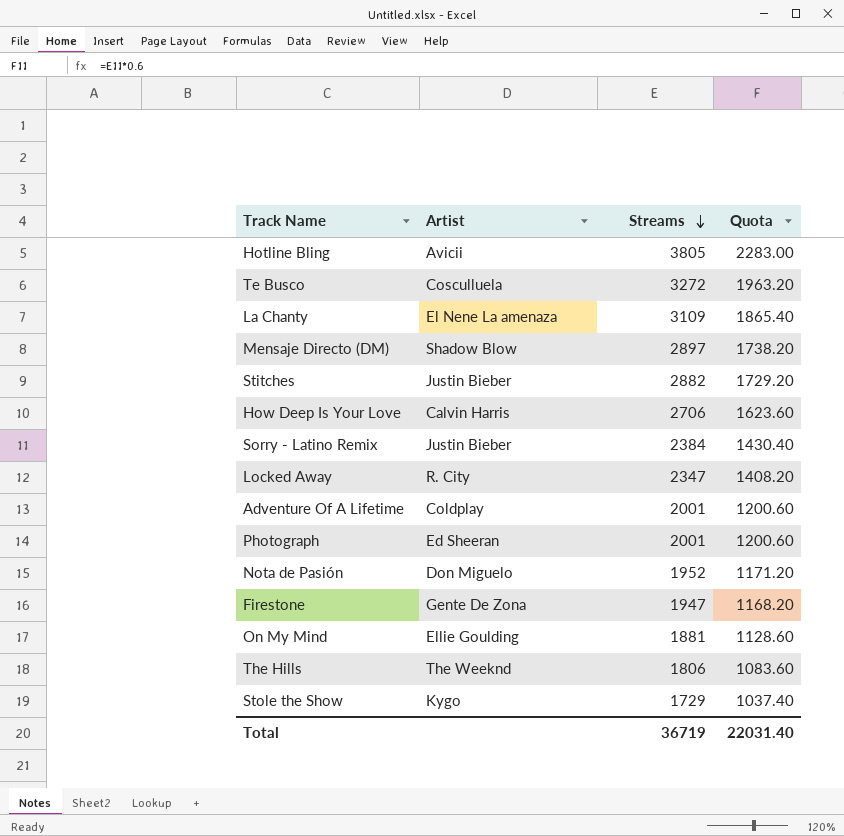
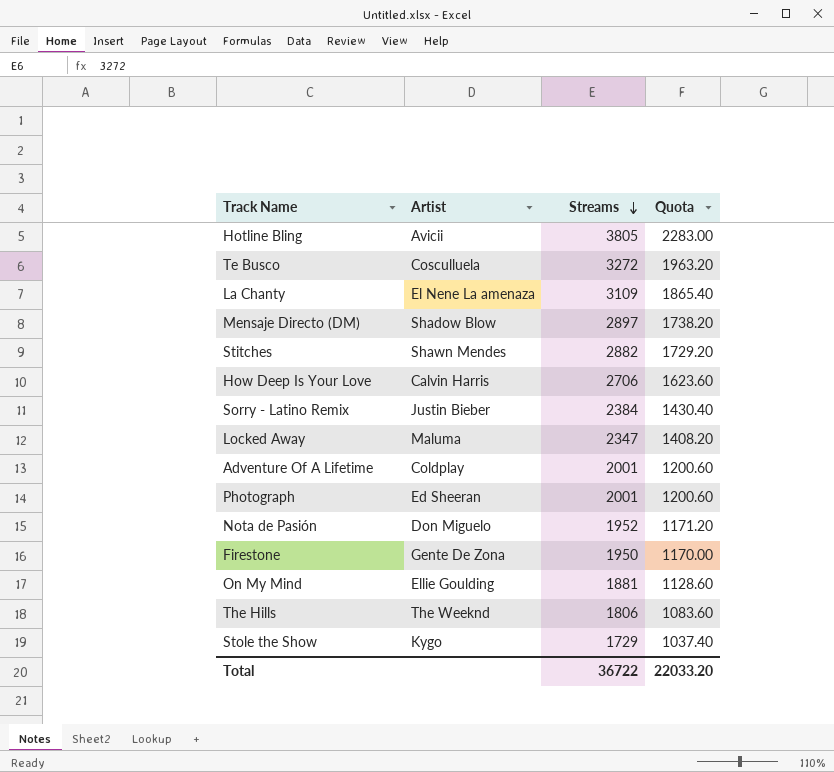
Stitches | Artist: Justin Bieber -> Shawn Mendes
Locked Away | Artist: R. City -> Maluma
Firestone | Streams: 1947 -> 1950
Firestone | Quota: 1168.20 -> 1170.00
Total | Streams: 36719 -> 36722
Total | Quota: 22031.40 -> 22033.20

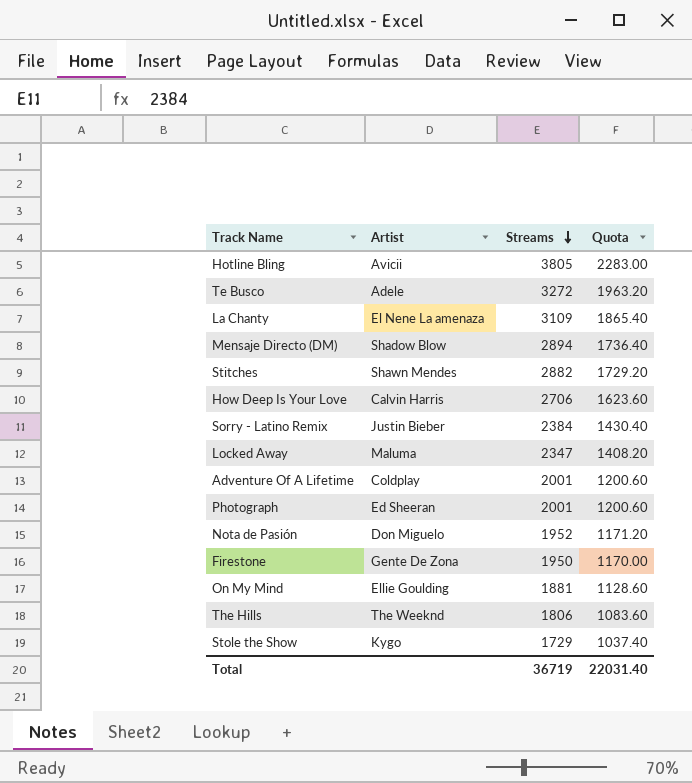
Te Busco | Artist: Cosculluela -> Adele
Mensaje Directo (DM) | Streams: 2897 -> 2894
Mensaje Directo (DM) | Quota: 1738.20 -> 1736.40
Total | Streams: 36722 -> 36719
Total | Quota: 22033.20 -> 22031.40

